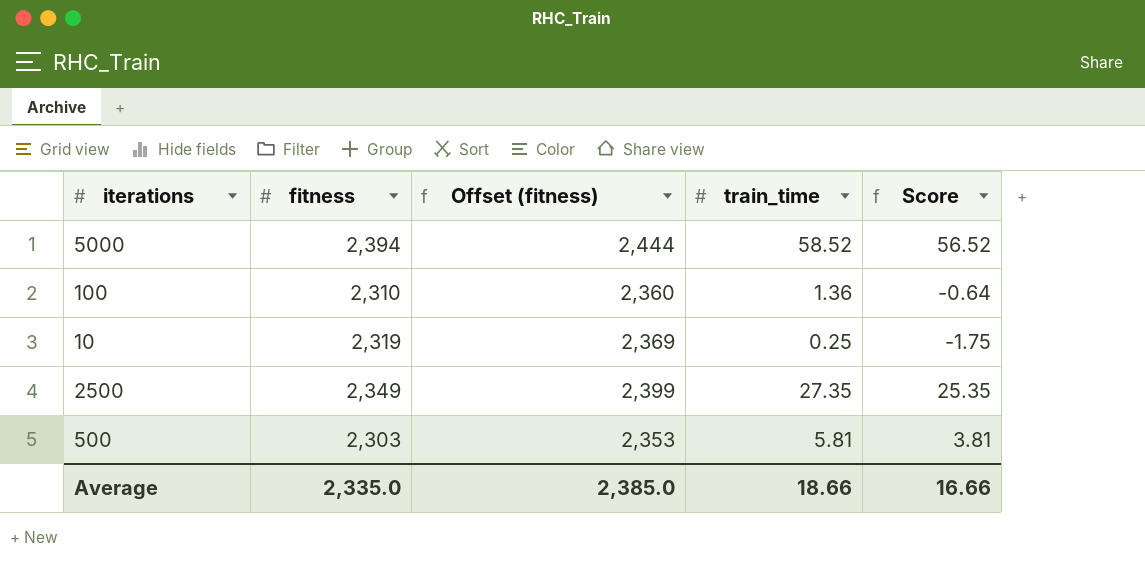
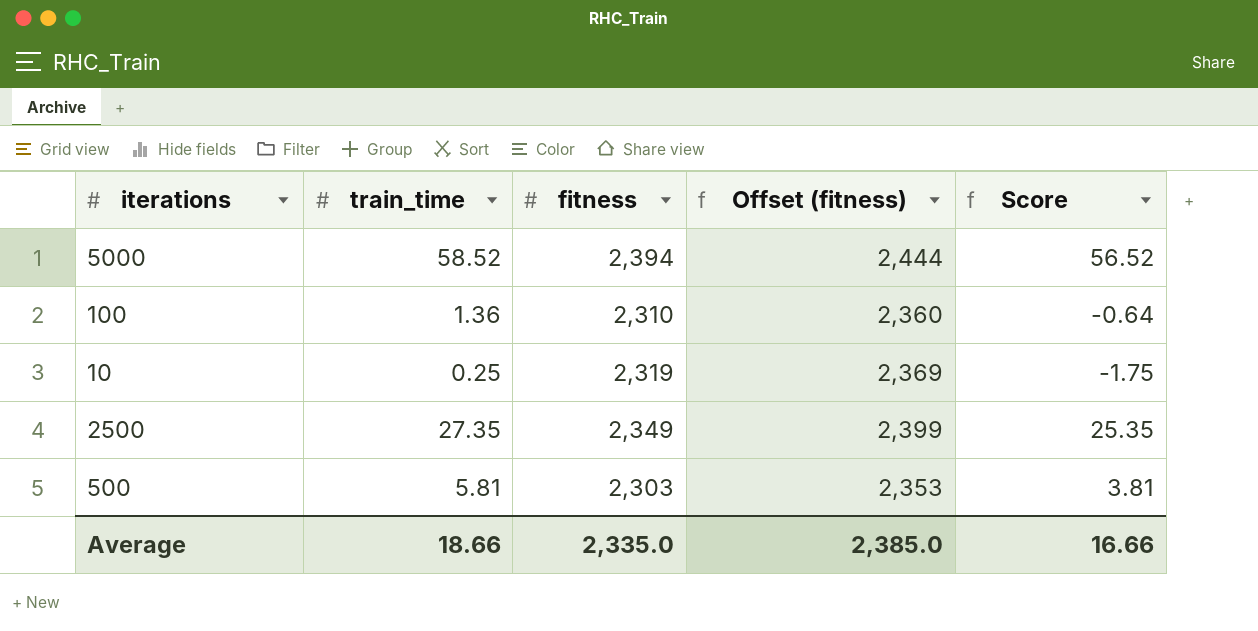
column train_time | position: 4 -> 2

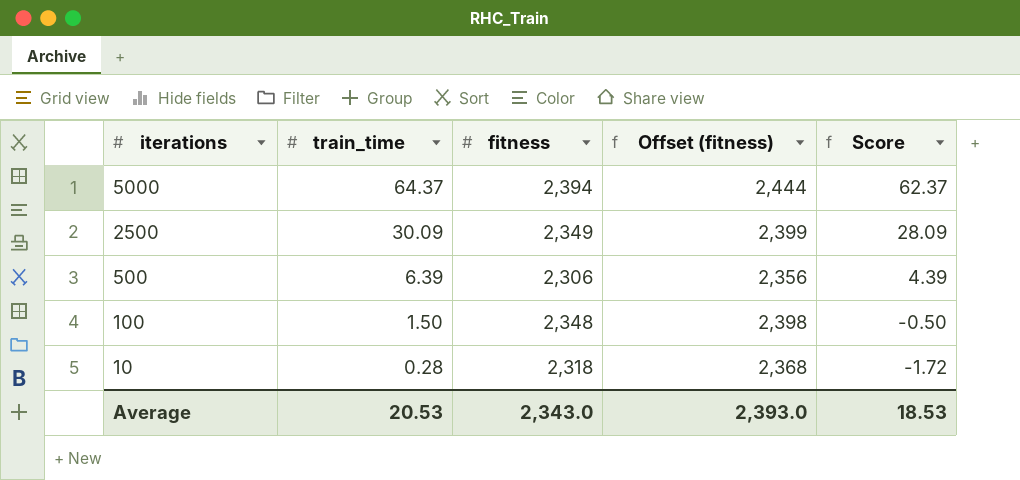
row order: none -> iterations descending
5000 | train_time: 58.52 -> 64.37
5000 | Score: 56.52 -> 62.37
2500 | train_time: 27.35 -> 30.09
2500 | Score: 25.35 -> 28.09
500 | train_time: 5.81 -> 6.39
500 | fitness: 2,303 -> 2,306
500 | Offset (fitness): 2,353 -> 2,356
500 | Score: 3.81 -> 4.39
100 | train_time: 1.36 -> 1.50
100 | fitness: 2,310 -> 2,348
100 | Offset (fitness): 2,360 -> 2,398
100 | Score: -0.64 -> -0.50
10 | train_time: 0.25 -> 0.28
10 | fitness: 2,319 -> 2,318
10 | Offset (fitness): 2,369 -> 2,368
10 | Score: -1.75 -> -1.72
Average | train_time: 18.66 -> 20.53
Average | fitness: 2,335.0 -> 2,343.0
Average | Offset (fitness): 2,385.0 -> 2,393.0
Average | Score: 16.66 -> 18.53

